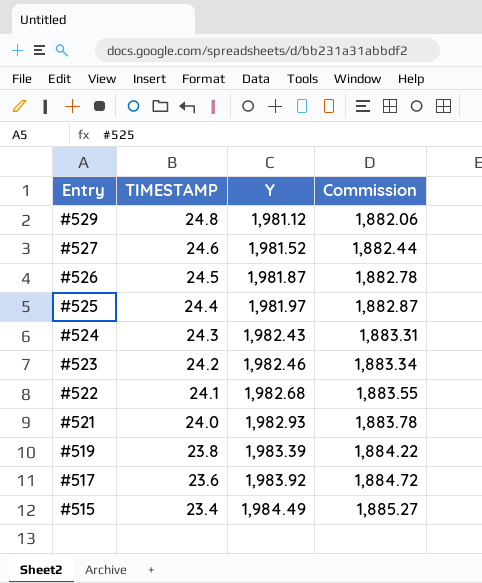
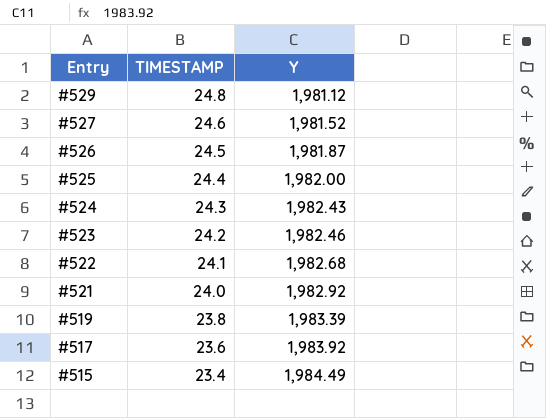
column Commission | formula: [Y] * 0.95 -> none
#525 | Y: 1,981.97 -> 1,982.00
#521 | Y: 1,982.93 -> 1,982.92

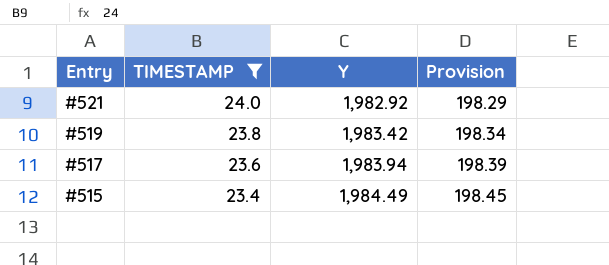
filter: none -> TIMESTAMP <= 24.0
column Provision | formula: none -> [Y] * 0.1
#519 | Y: 1,983.39 -> 1,983.42
#517 | Y: 1,983.92 -> 1,983.94

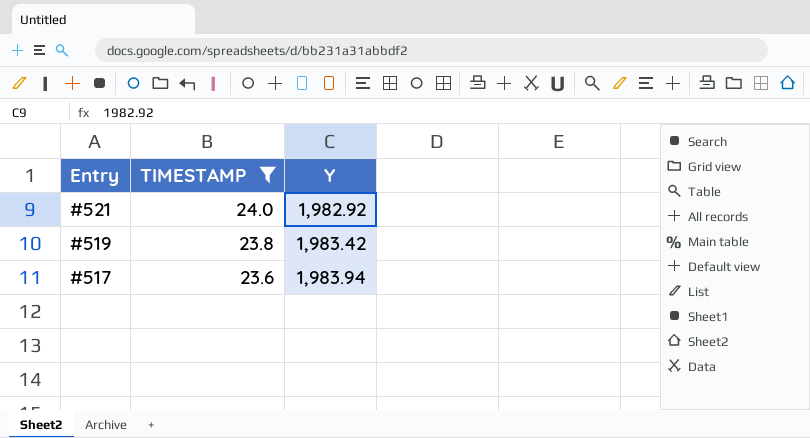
column Provision | formula: [Y] * 0.1 -> none
row #515: 23.4 | 1,984.49 | 198.45 -> none

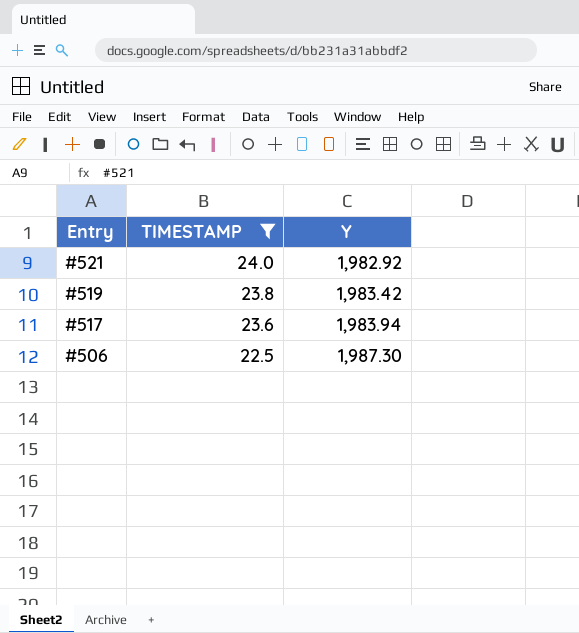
row #506: none -> 22.5 | 1,987.30

